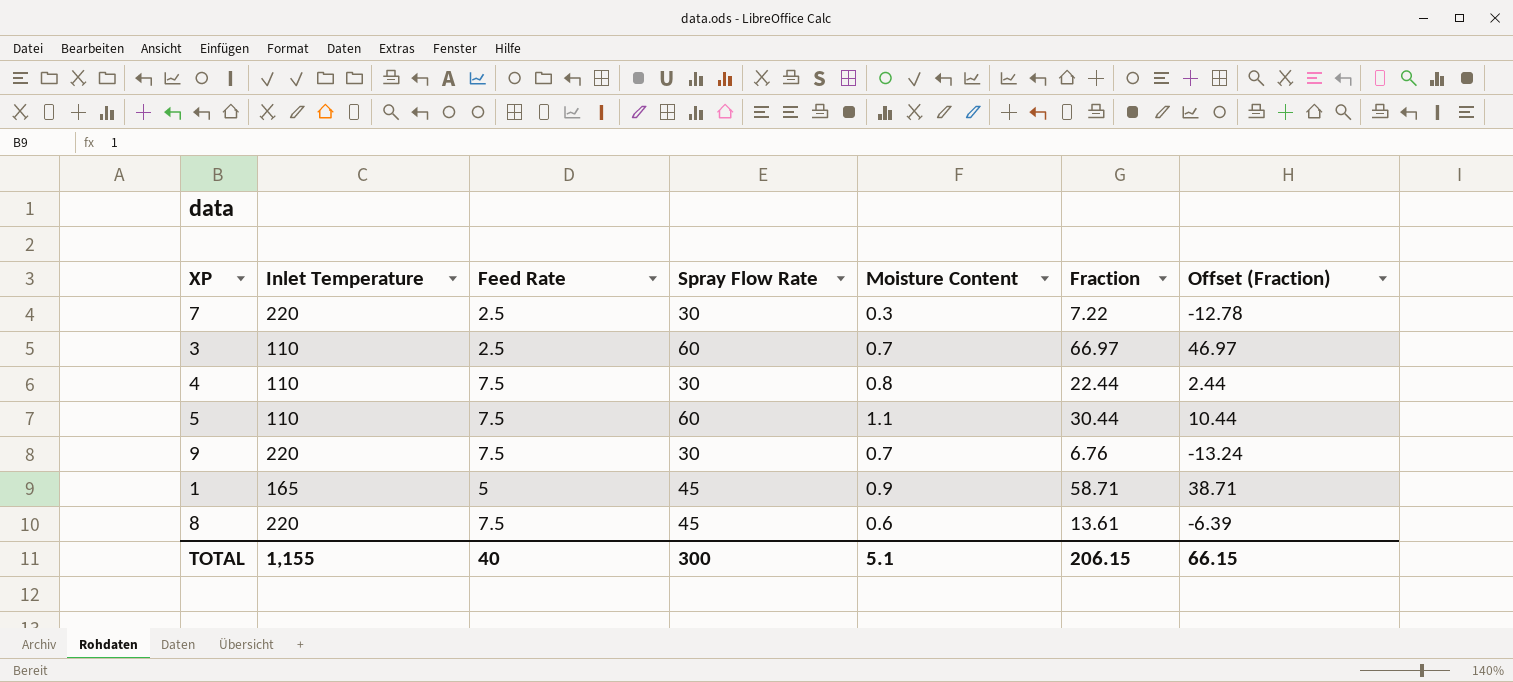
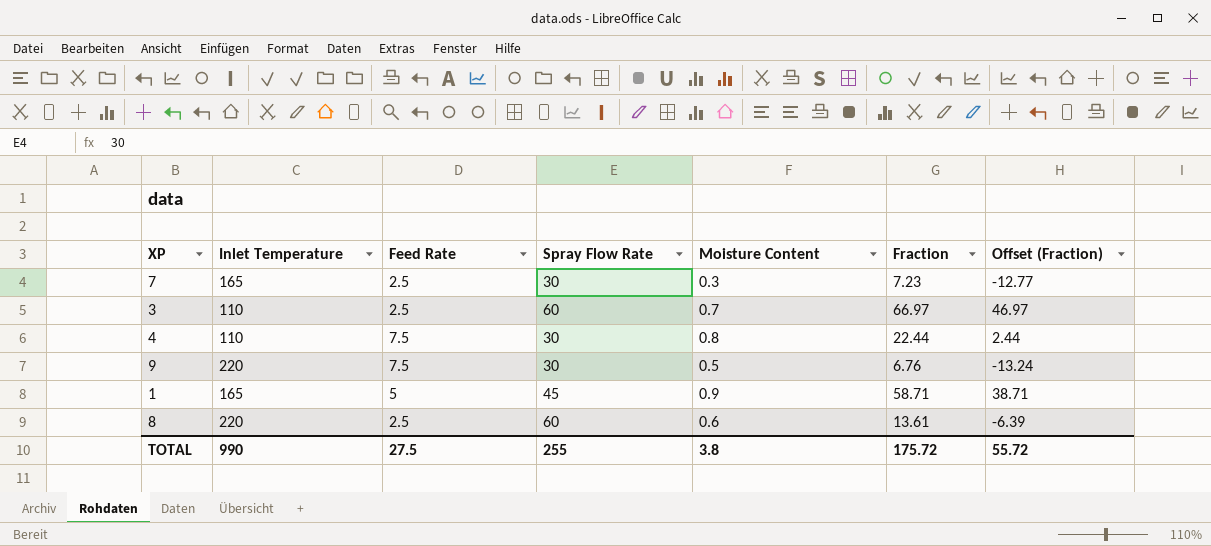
row 5: 110 | 7.5 | 60 | 1.1 | 30.44 | 10.44 -> none
7 | Inlet Temperature: 220 -> 165
7 | Fraction: 7.22 -> 7.23
7 | Offset (Fraction): -12.78 -> -12.77
9 | Moisture Content: 0.7 -> 0.5
8 | Feed Rate: 7.5 -> 2.5
8 | Spray Flow Rate: 45 -> 60
TOTAL | Inlet Temperature: 1,155 -> 990
TOTAL | Feed Rate: 40 -> 27.5
TOTAL | Spray Flow Rate: 300 -> 255
TOTAL | Moisture Content: 5.1 -> 3.8
TOTAL | Fraction: 206.15 -> 175.72
TOTAL | Offset (Fraction): 66.15 -> 55.72

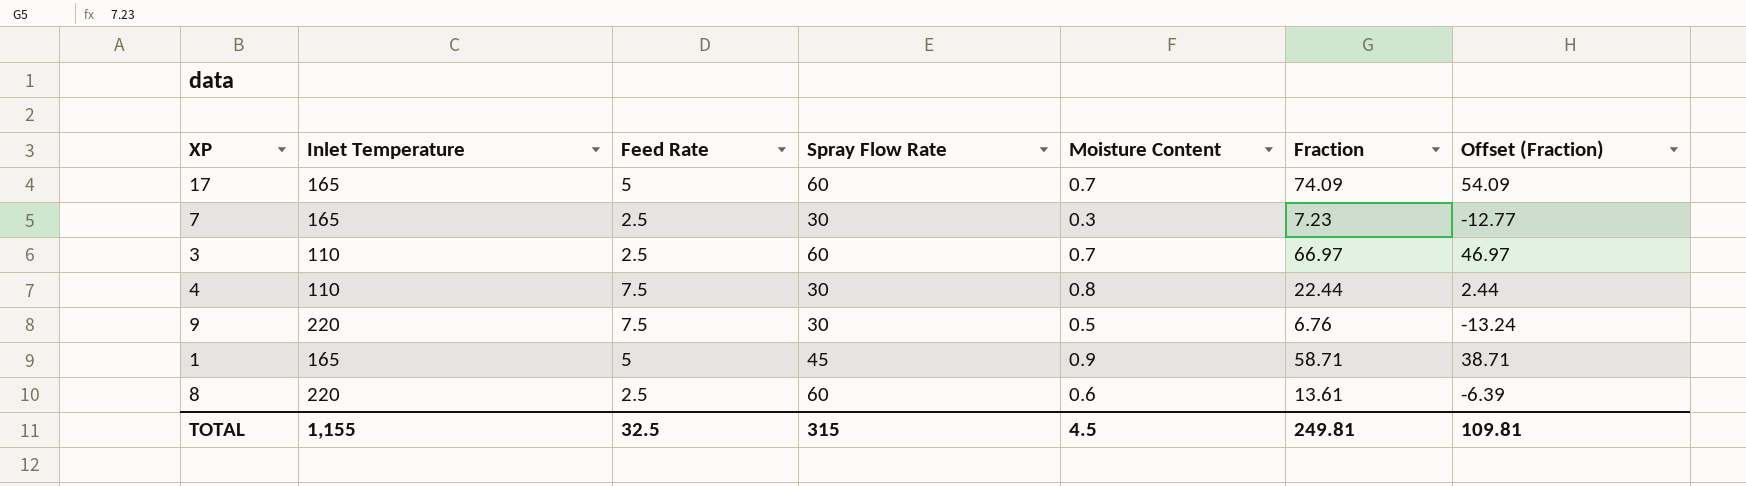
row 17: none -> 165 | 5 | 60 | 0.7 | 74.09 | 54.09
TOTAL | Inlet Temperature: 990 -> 1,155
TOTAL | Feed Rate: 27.5 -> 32.5
TOTAL | Spray Flow Rate: 255 -> 315
TOTAL | Moisture Content: 3.8 -> 4.5
TOTAL | Fraction: 175.72 -> 249.81
TOTAL | Offset (Fraction): 55.72 -> 109.81

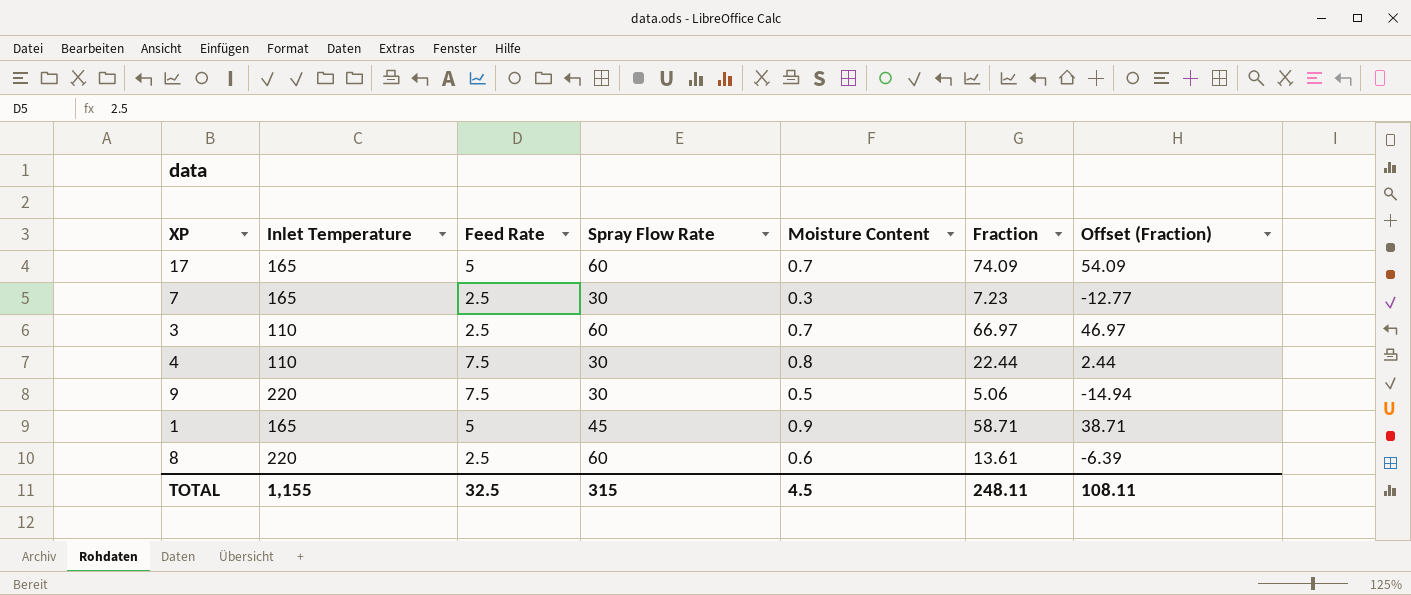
9 | Fraction: 6.76 -> 5.06
9 | Offset (Fraction): -13.24 -> -14.94
TOTAL | Fraction: 249.81 -> 248.11
TOTAL | Offset (Fraction): 109.81 -> 108.11

